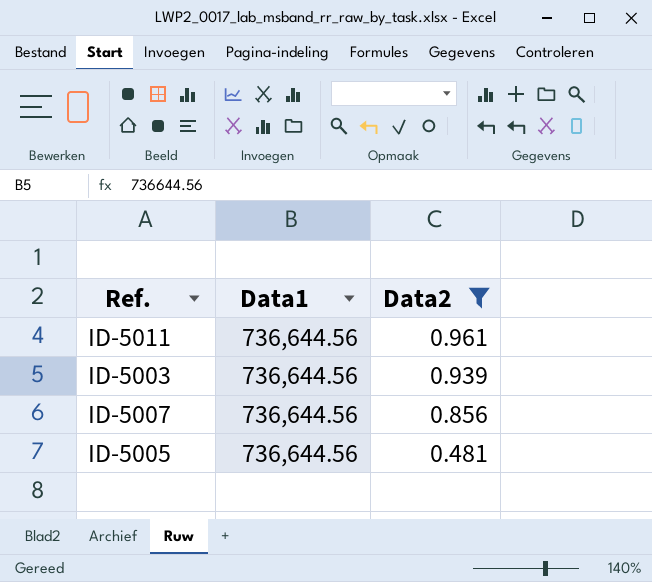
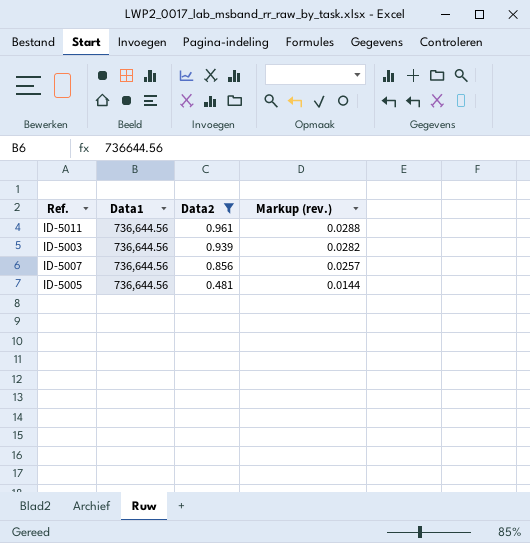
column Markup (rev.) | formula: none -> [Data2] * 0.03

